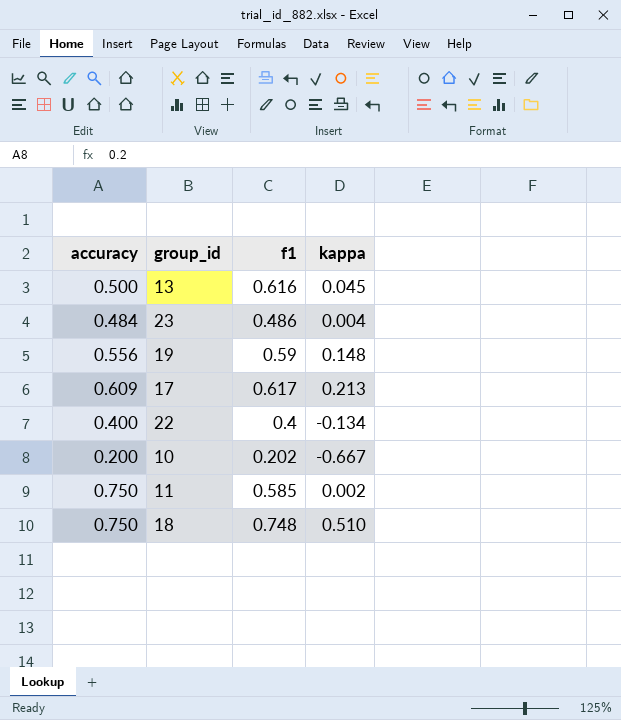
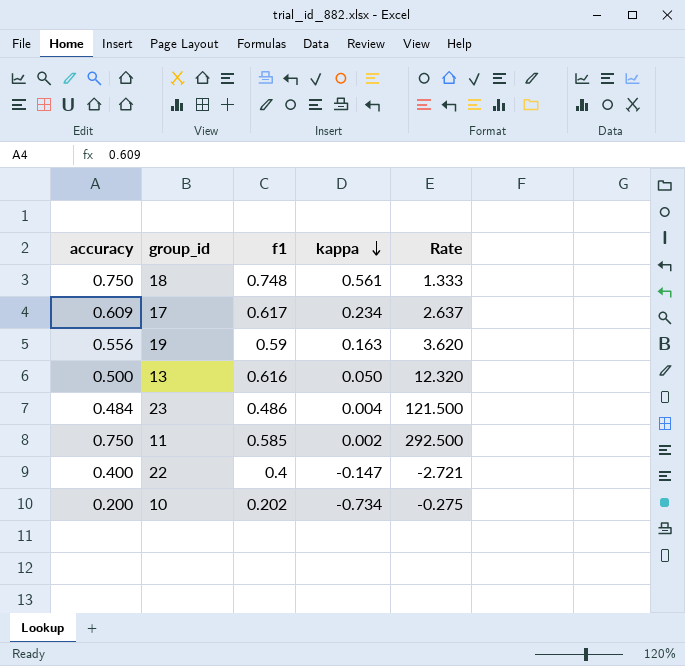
row order: none -> kappa descending
column Rate | formula: none -> [f1] / [kappa]
18 | kappa: 0.510 -> 0.561
17 | kappa: 0.213 -> 0.234
19 | kappa: 0.148 -> 0.163
13 | kappa: 0.045 -> 0.050
22 | kappa: -0.134 -> -0.147
10 | kappa: -0.667 -> -0.734

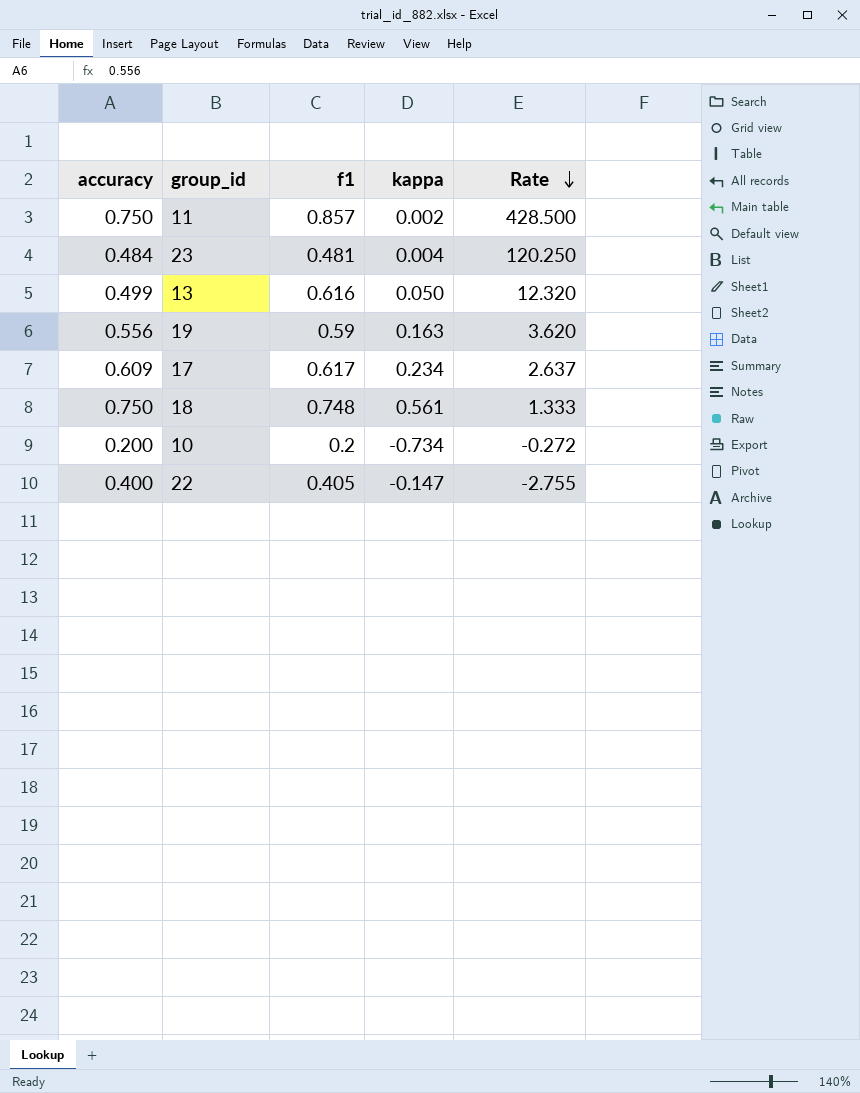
row order: kappa descending -> Rate descending
11 | f1: 0.585 -> 0.857
11 | Rate: 292.500 -> 428.500
23 | f1: 0.486 -> 0.481
23 | Rate: 121.500 -> 120.250
13 | accuracy: 0.500 -> 0.499
10 | f1: 0.202 -> 0.2
10 | Rate: -0.275 -> -0.272
22 | f1: 0.4 -> 0.405
22 | Rate: -2.721 -> -2.755

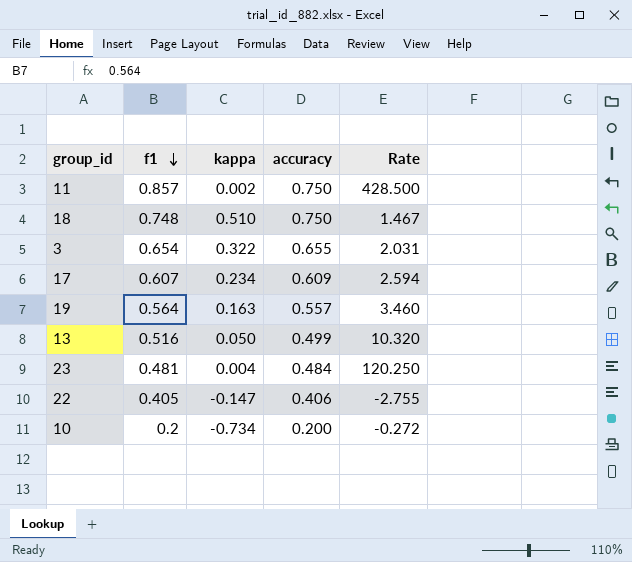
row order: Rate descending -> f1 descending
column accuracy | position: 1 -> 4
18 | kappa: 0.561 -> 0.510
18 | Rate: 1.333 -> 1.467
row 3: none -> 0.654 | 0.322 | 0.655 | 2.031
17 | f1: 0.617 -> 0.607
17 | Rate: 2.637 -> 2.594
19 | f1: 0.59 -> 0.564
19 | accuracy: 0.556 -> 0.557
19 | Rate: 3.620 -> 3.460
13 | f1: 0.616 -> 0.516
13 | Rate: 12.320 -> 10.320
22 | accuracy: 0.400 -> 0.406

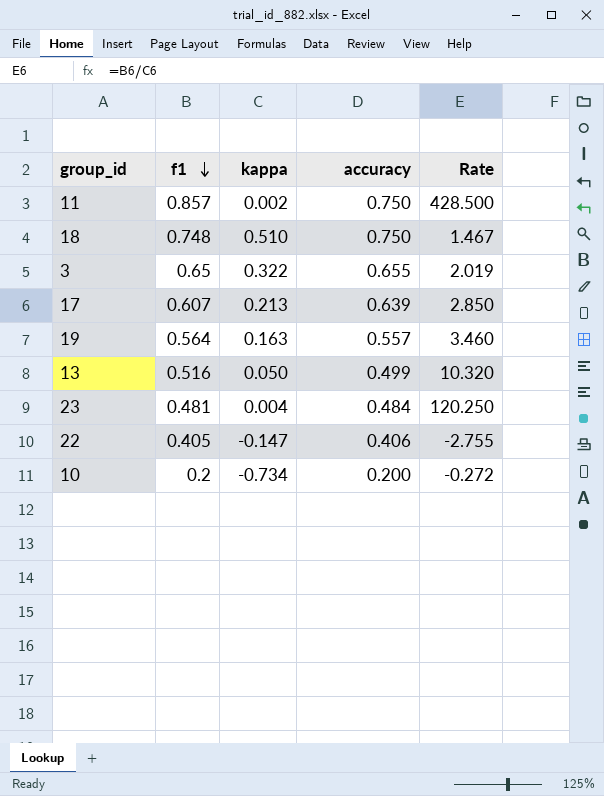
3 | f1: 0.654 -> 0.65
3 | Rate: 2.031 -> 2.019
17 | kappa: 0.234 -> 0.213
17 | accuracy: 0.609 -> 0.639
17 | Rate: 2.594 -> 2.850

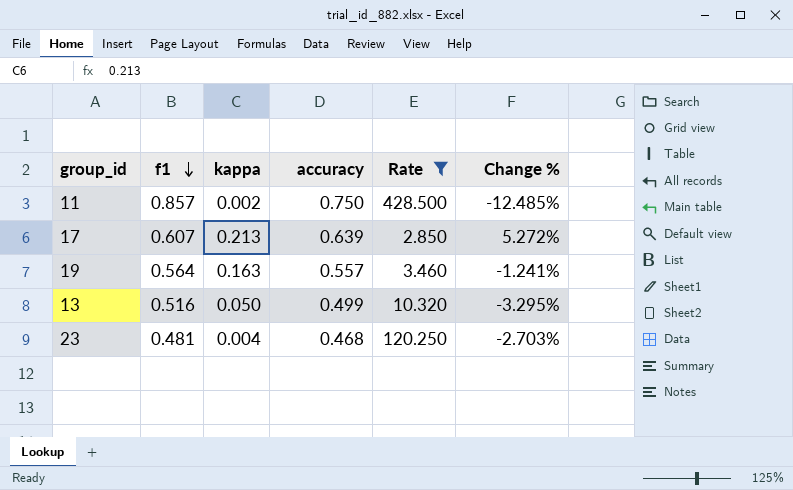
filter: none -> Rate >= 2.850
column Change % | formula: none -> ([accuracy] - [f1]) / [f1]
23 | accuracy: 0.484 -> 0.468

